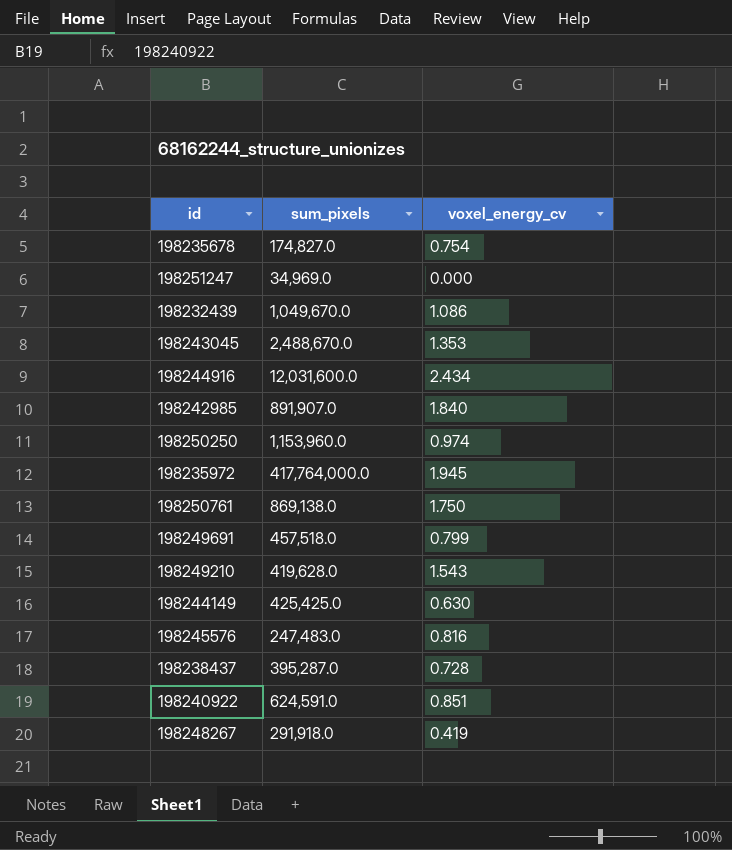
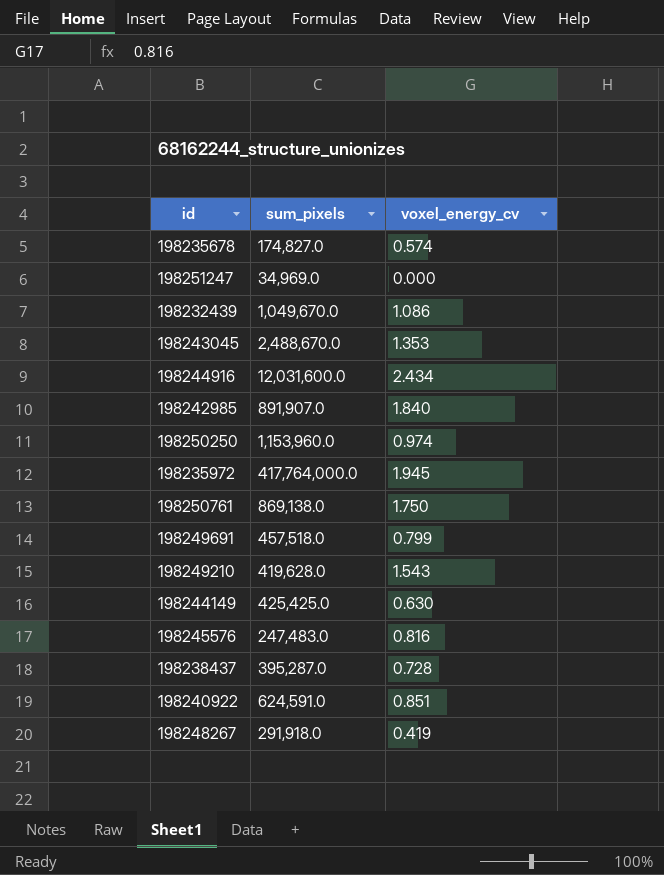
198235678 | voxel_energy_cv: 0.754 -> 0.574

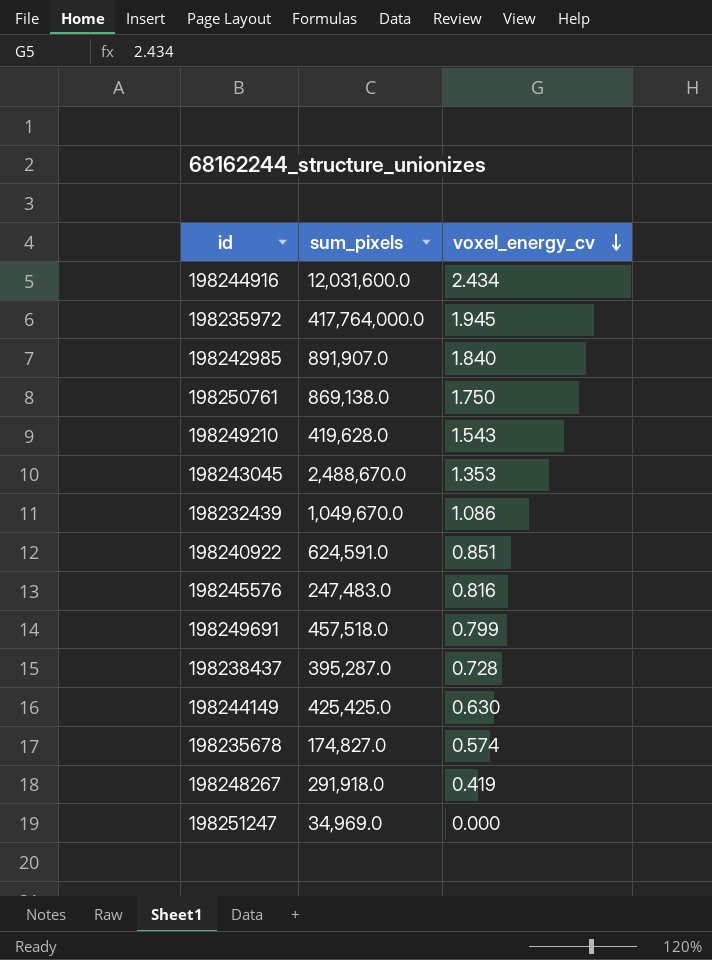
row order: none -> voxel_energy_cv descending
row 198250250: 1,153,960.0 | 0.974 -> none

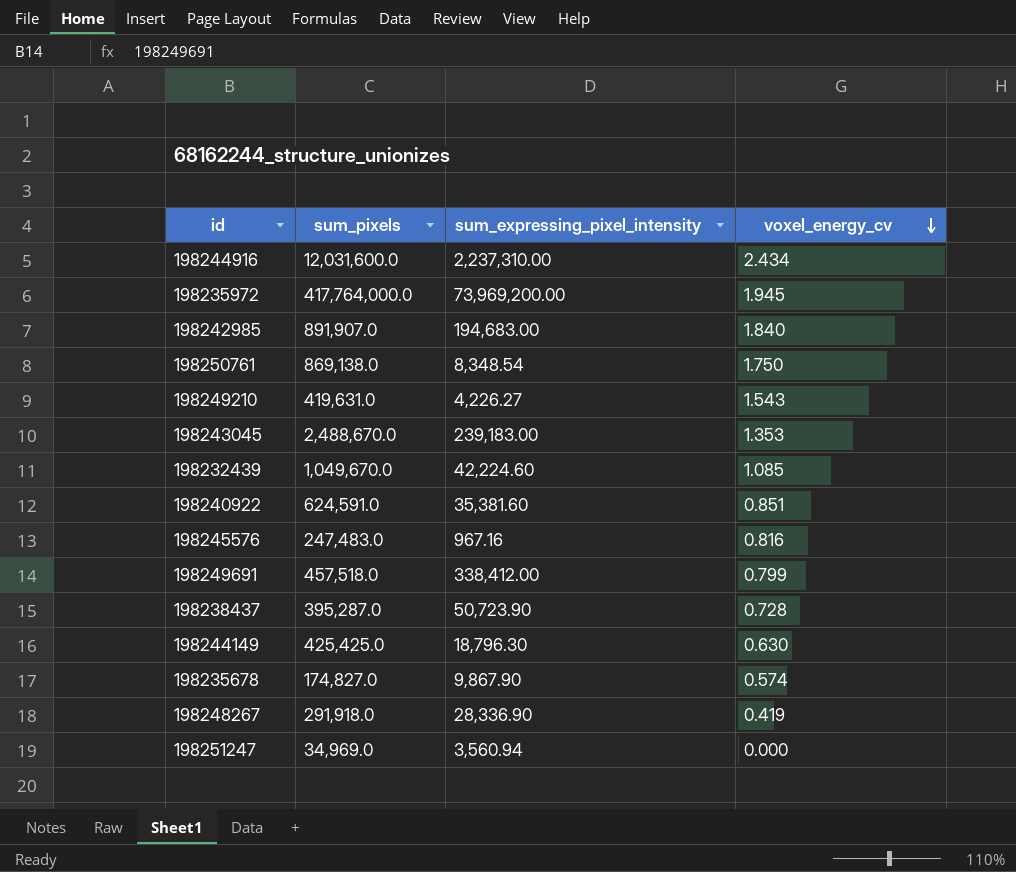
column sum_expressing_pixel_intensity | position: none -> 3
198249210 | sum_pixels: 419,628.0 -> 419,631.0
198232439 | voxel_energy_cv: 1.086 -> 1.085

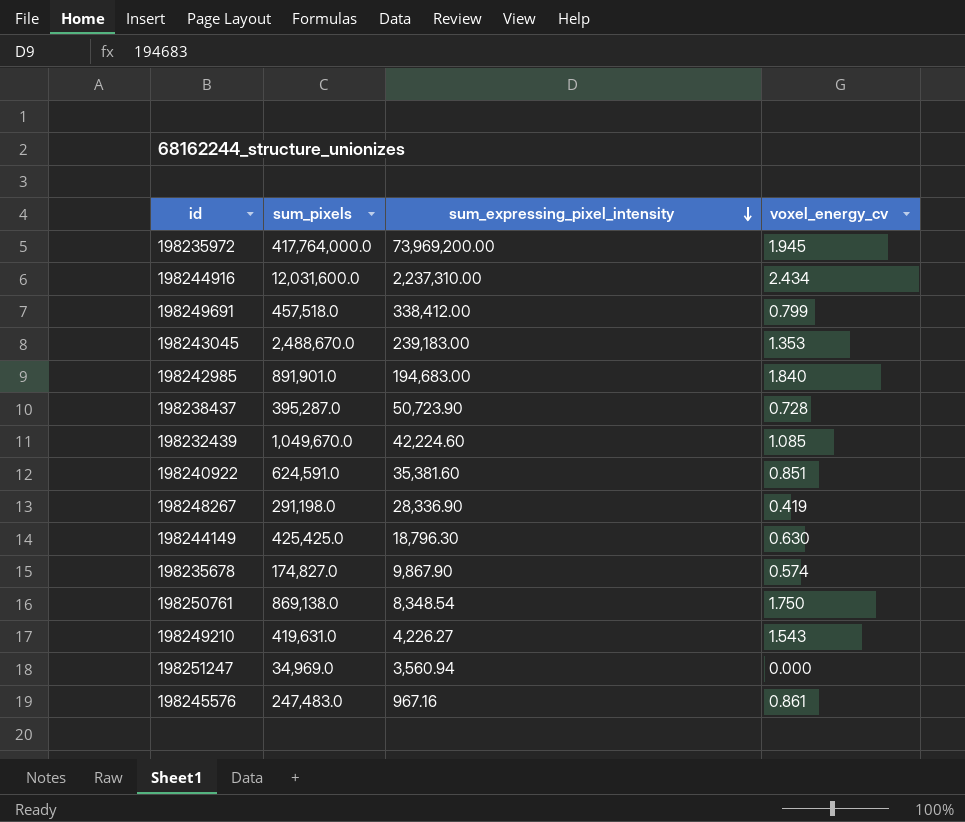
row order: voxel_energy_cv descending -> sum_expressing_pixel_intensity descending
198242985 | sum_pixels: 891,907.0 -> 891,901.0
198248267 | sum_pixels: 291,918.0 -> 291,198.0
198245576 | voxel_energy_cv: 0.816 -> 0.861

